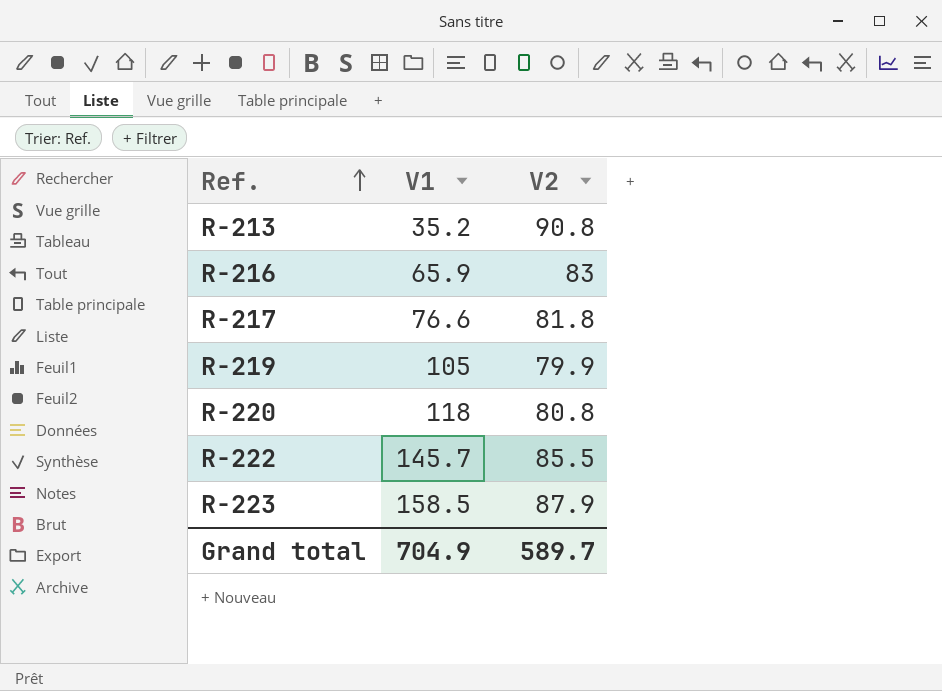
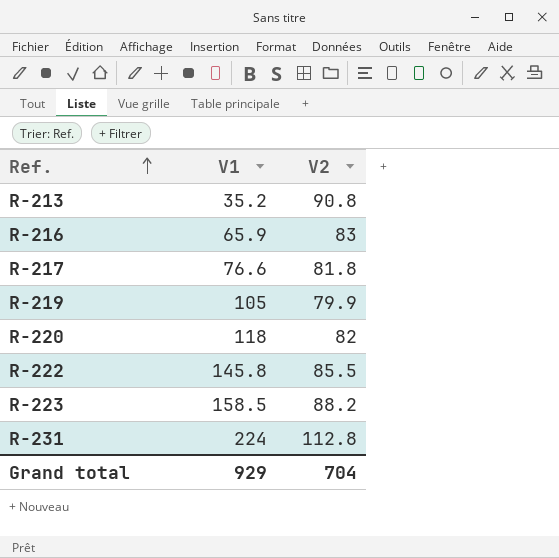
R-220 | V2: 80.8 -> 82
R-222 | V1: 145.7 -> 145.8
R-223 | V2: 87.9 -> 88.2
row R-231: none -> 224 | 112.8
Grand total | V1: 704.9 -> 929
Grand total | V2: 589.7 -> 704

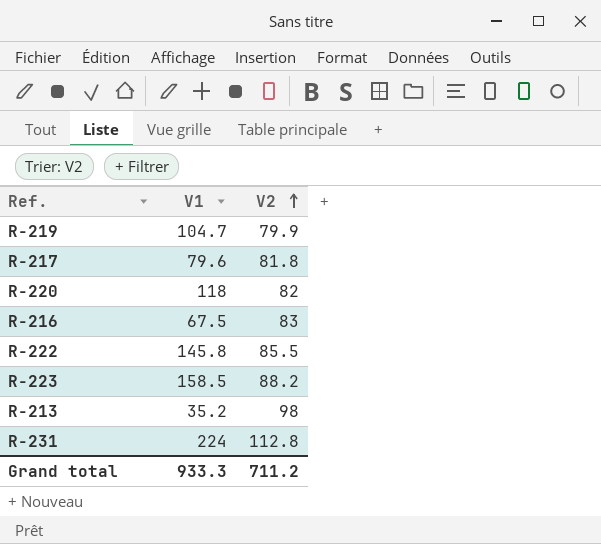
row order: Ref. ascending -> V2 ascending
R-219 | V1: 105 -> 104.7
R-217 | V1: 76.6 -> 79.6
R-216 | V1: 65.9 -> 67.5
R-213 | V2: 90.8 -> 98
Grand total | V1: 929 -> 933.3
Grand total | V2: 704 -> 711.2

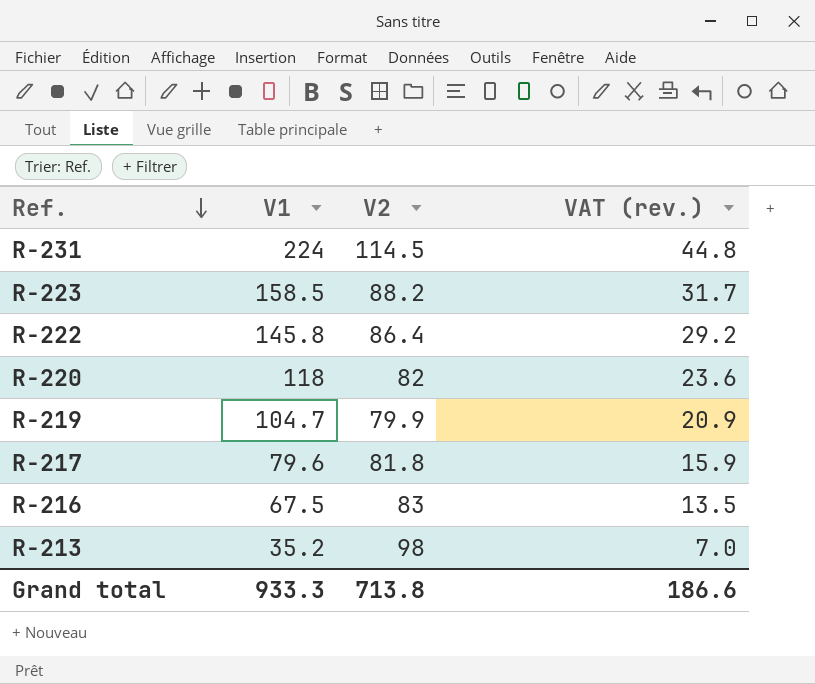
row order: V2 ascending -> Ref. descending
column VAT (rev.) | formula: none -> [V1] * 0.2
R-231 | V2: 112.8 -> 114.5
R-222 | V2: 85.5 -> 86.4
Grand total | V2: 711.2 -> 713.8

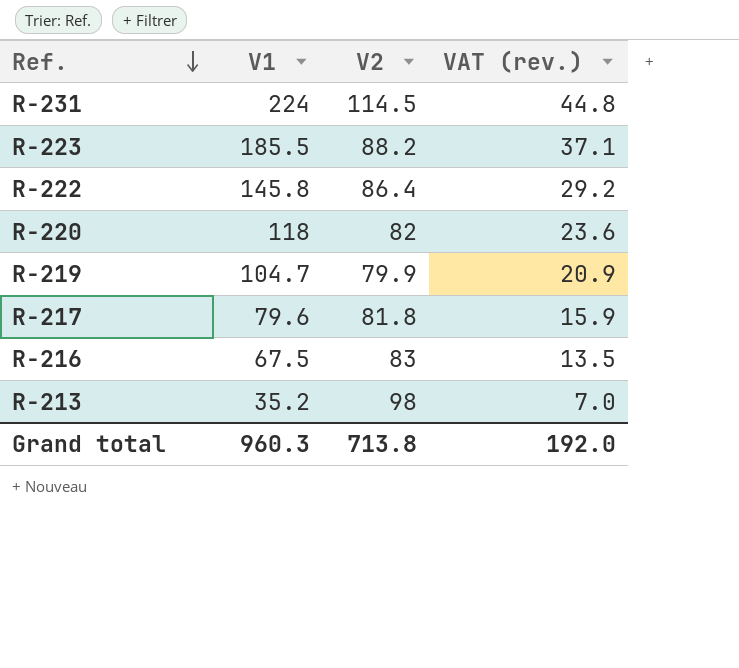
R-223 | V1: 158.5 -> 185.5
R-223 | VAT (rev.): 31.7 -> 37.1
Grand total | V1: 933.3 -> 960.3
Grand total | VAT (rev.): 186.6 -> 192.0

